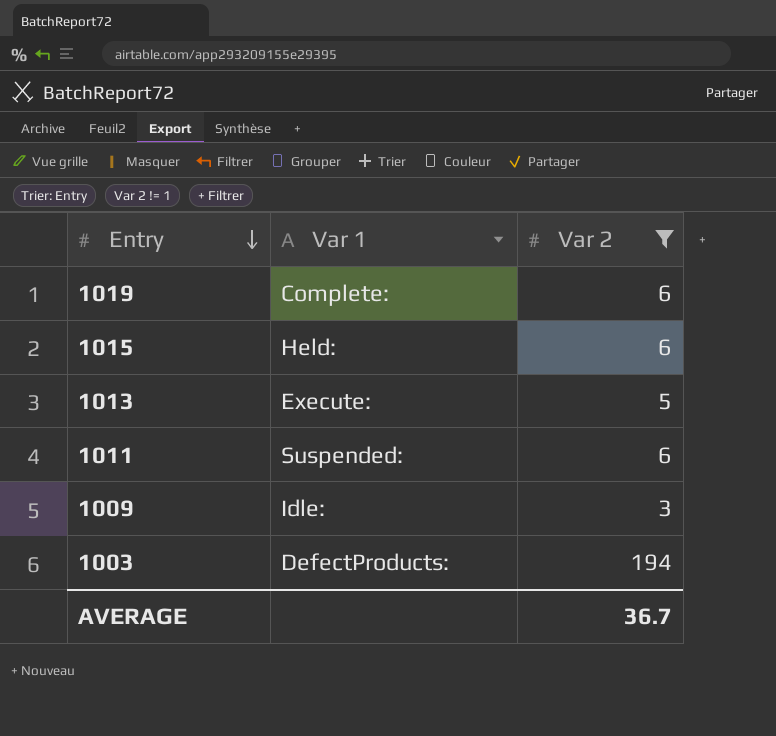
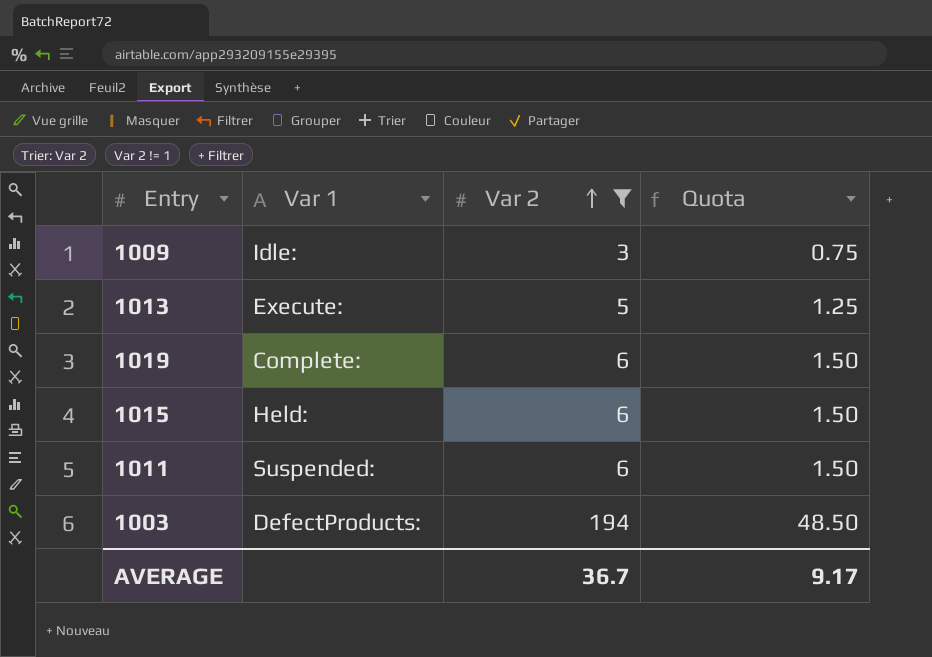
row order: Entry descending -> Var 2 ascending
column Quota | formula: none -> [Var 2] * 0.25

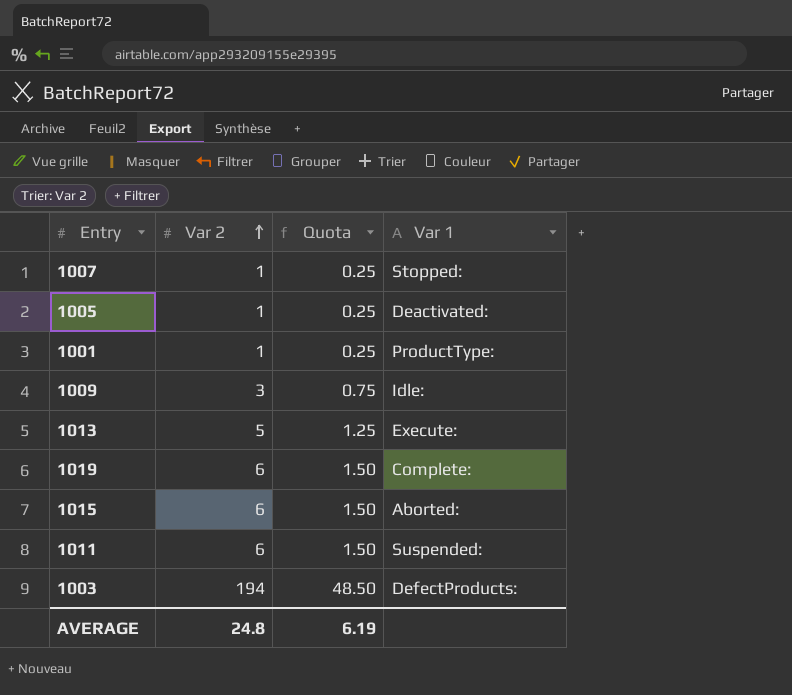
filter: Var 2 != 1 -> none
column Var 1 | position: 2 -> 4
1015 | Var 1: Held: -> Aborted:
AVERAGE | Var 2: 36.7 -> 24.8
AVERAGE | Quota: 9.17 -> 6.19

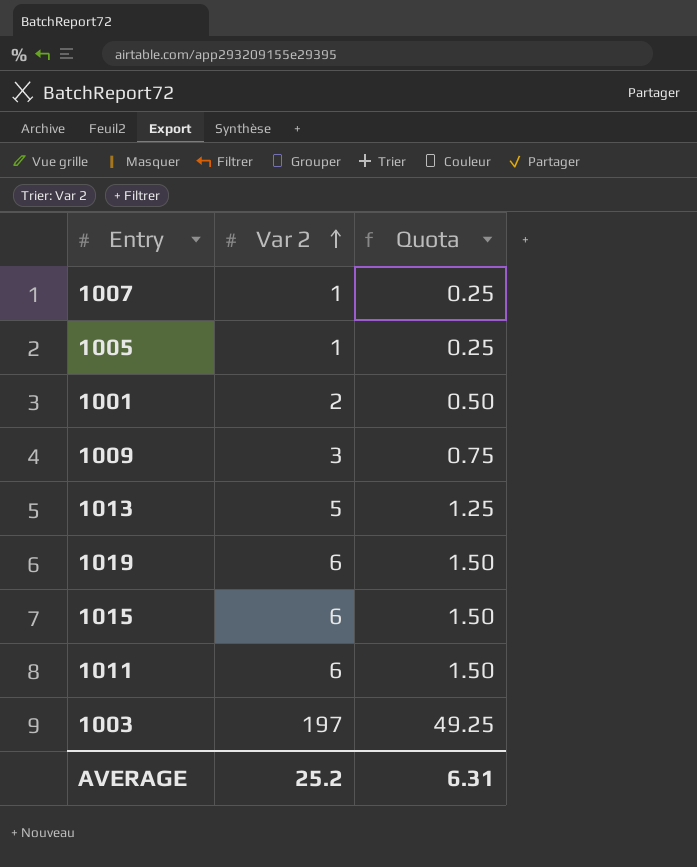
column Var 1 | position: 4 -> none
1001 | Var 2: 1 -> 2
1001 | Quota: 0.25 -> 0.50
1003 | Var 2: 194 -> 197
1003 | Quota: 48.50 -> 49.25
AVERAGE | Var 2: 24.8 -> 25.2
AVERAGE | Quota: 6.19 -> 6.31

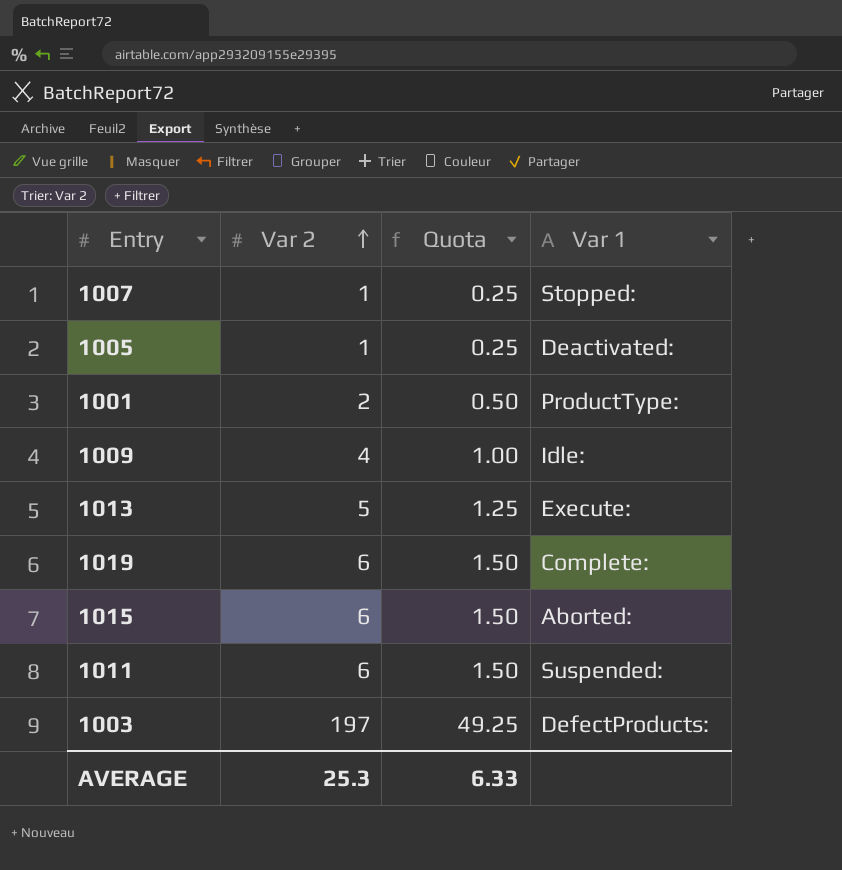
column Var 1 | position: none -> 4
1009 | Var 2: 3 -> 4
1009 | Quota: 0.75 -> 1.00
AVERAGE | Var 2: 25.2 -> 25.3
AVERAGE | Quota: 6.31 -> 6.33

